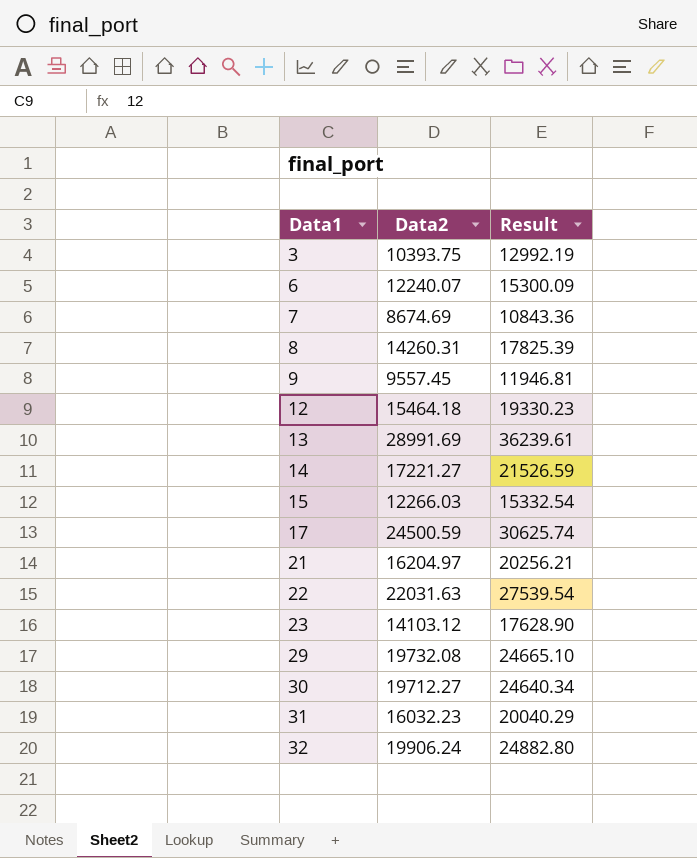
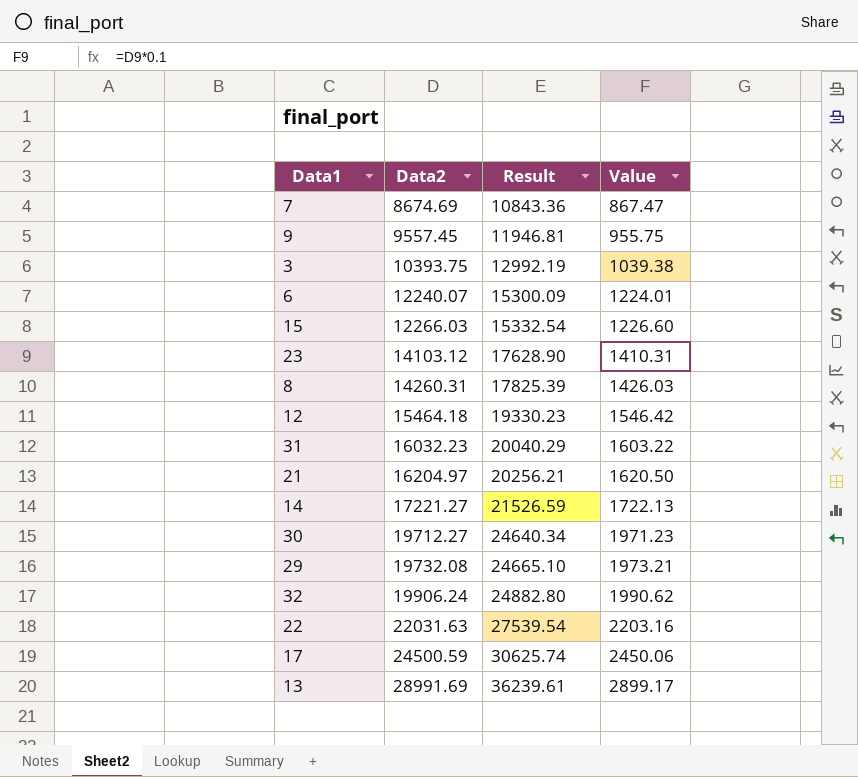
row order: Data1 ascending -> Data2 ascending
column Value | formula: none -> [Data2] * 0.1

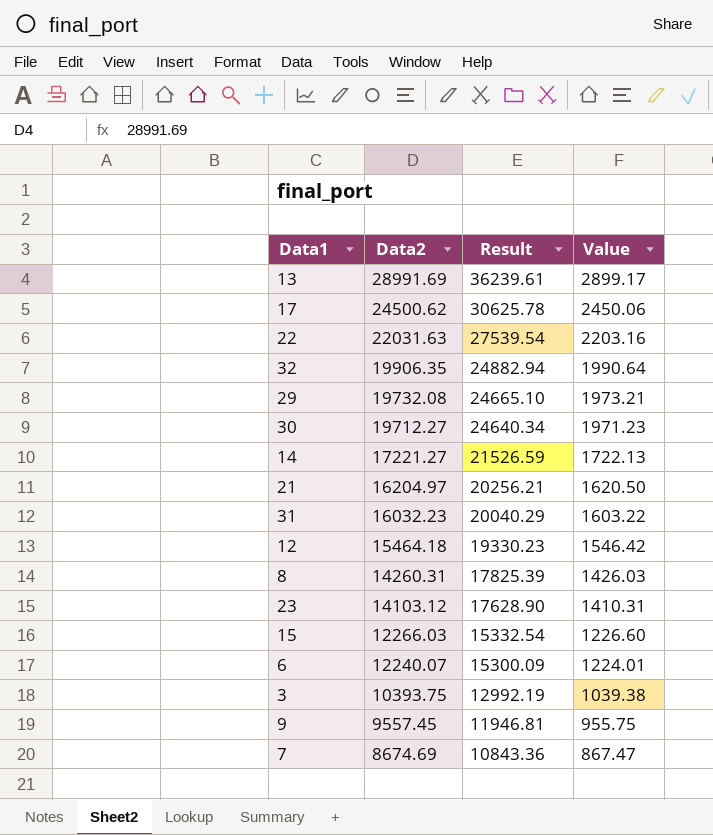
row order: Data2 ascending -> Data2 descending
17 | Data2: 24500.59 -> 24500.62
17 | Result: 30625.74 -> 30625.78
32 | Data2: 19906.24 -> 19906.35
32 | Result: 24882.80 -> 24882.94
32 | Value: 1990.62 -> 1990.64

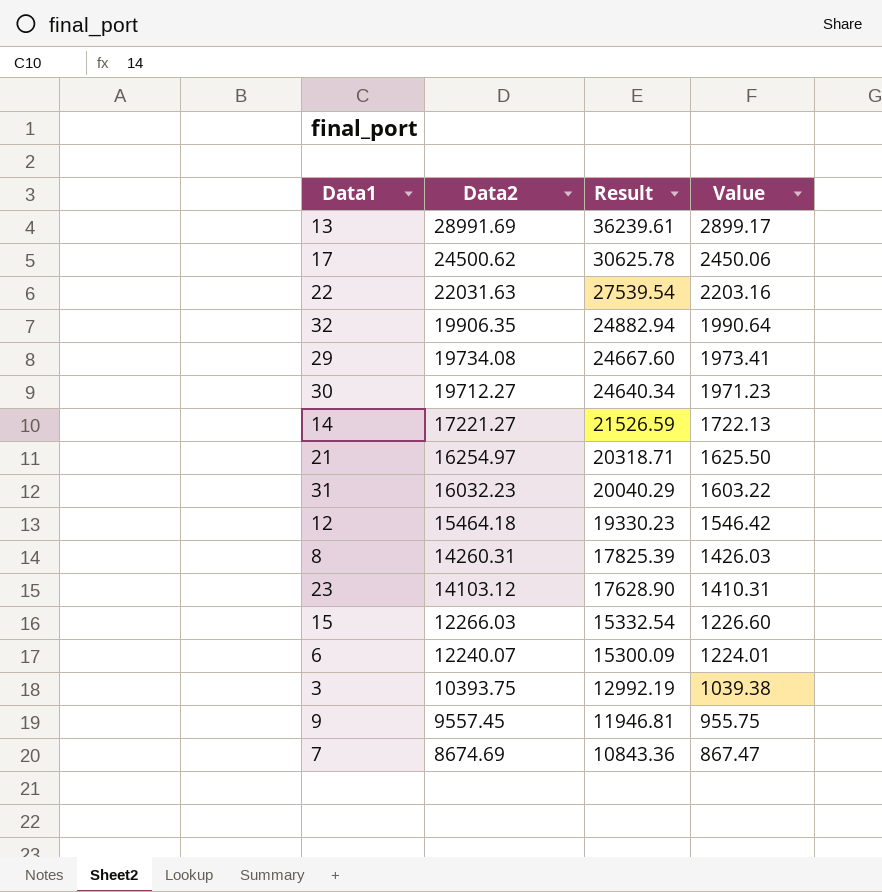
29 | Data2: 19732.08 -> 19734.08
29 | Result: 24665.10 -> 24667.60
29 | Value: 1973.21 -> 1973.41
21 | Data2: 16204.97 -> 16254.97
21 | Result: 20256.21 -> 20318.71
21 | Value: 1620.50 -> 1625.50

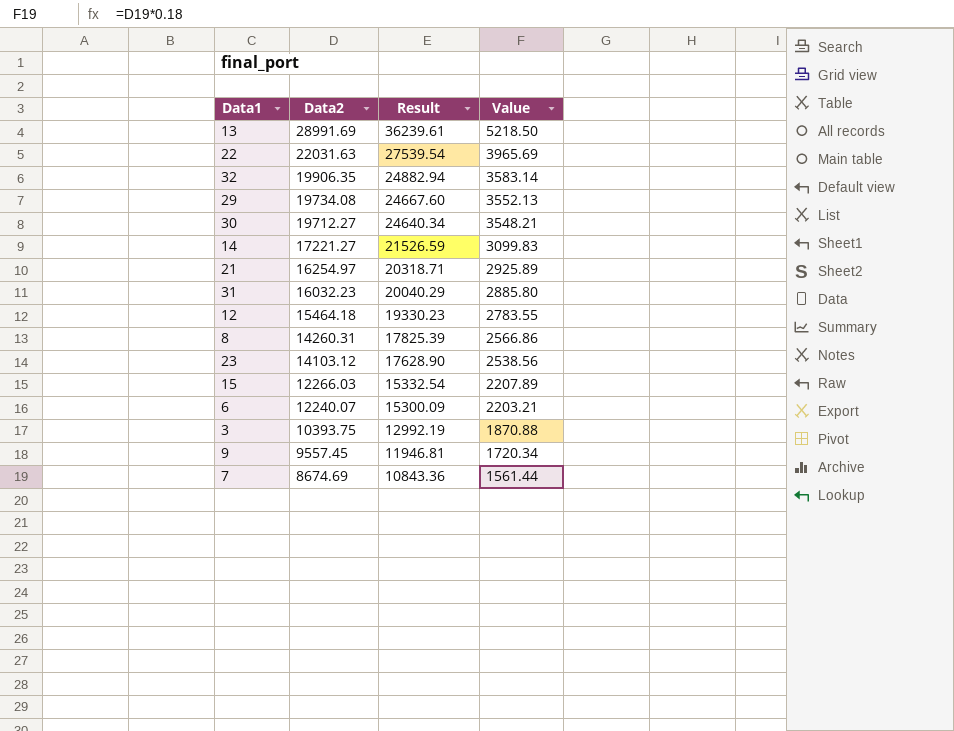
column Value | formula: [Data2] * 0.1 -> [Data2] * 0.18
row 17: 24500.62 | 30625.78 | 2450.06 -> none

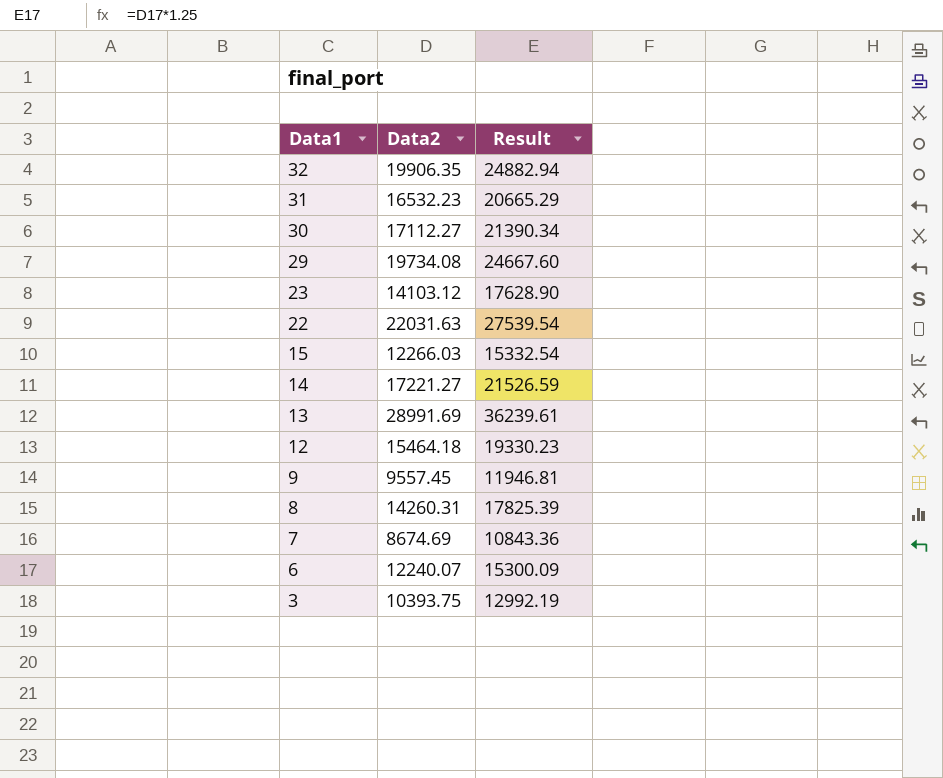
row order: Data2 descending -> Data1 descending
column Value | formula: [Data2] * 0.18 -> none
row 21: 16254.97 | 20318.71 | 2925.89 -> none
31 | Data2: 16032.23 -> 16532.23
31 | Result: 20040.29 -> 20665.29
30 | Data2: 19712.27 -> 17112.27
30 | Result: 24640.34 -> 21390.34

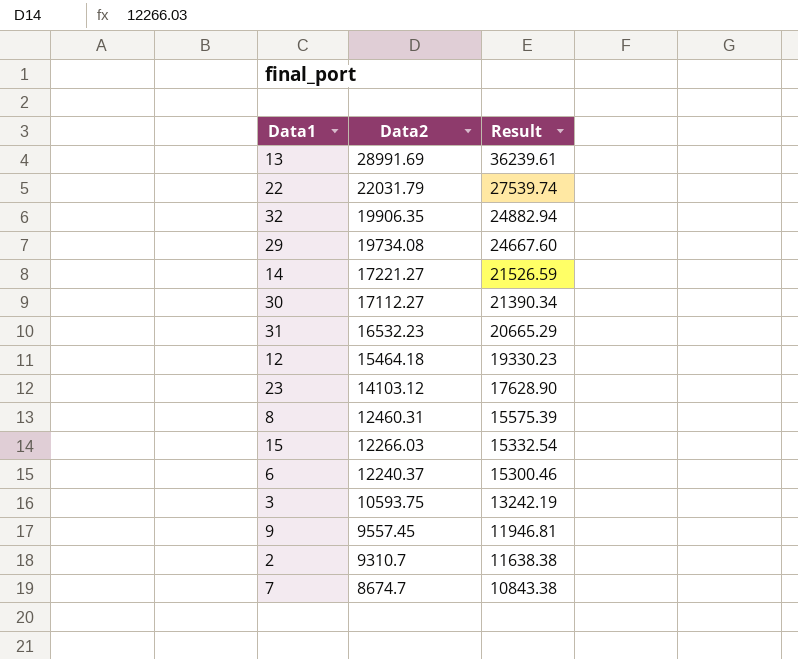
row order: Data1 descending -> Data2 descending
22 | Data2: 22031.63 -> 22031.79
22 | Result: 27539.54 -> 27539.74
8 | Data2: 14260.31 -> 12460.31
8 | Result: 17825.39 -> 15575.39
6 | Data2: 12240.07 -> 12240.37
6 | Result: 15300.09 -> 15300.46
3 | Data2: 10393.75 -> 10593.75
3 | Result: 12992.19 -> 13242.19
row 2: none -> 9310.7 | 11638.38
7 | Data2: 8674.69 -> 8674.7
7 | Result: 10843.36 -> 10843.38

